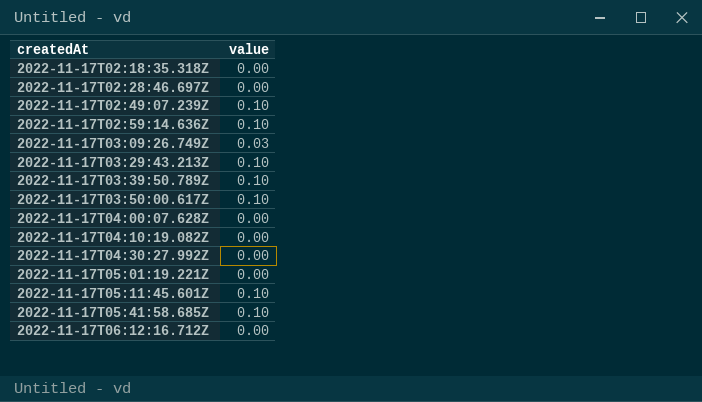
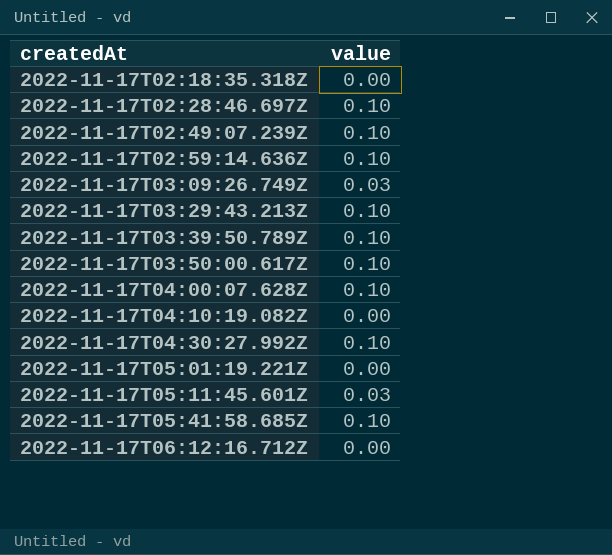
2022-11-17T02:28:46.697Z | value: 0.00 -> 0.10
2022-11-17T04:00:07.628Z | value: 0.00 -> 0.10
2022-11-17T04:30:27.992Z | value: 0.00 -> 0.10
2022-11-17T05:11:45.601Z | value: 0.10 -> 0.03

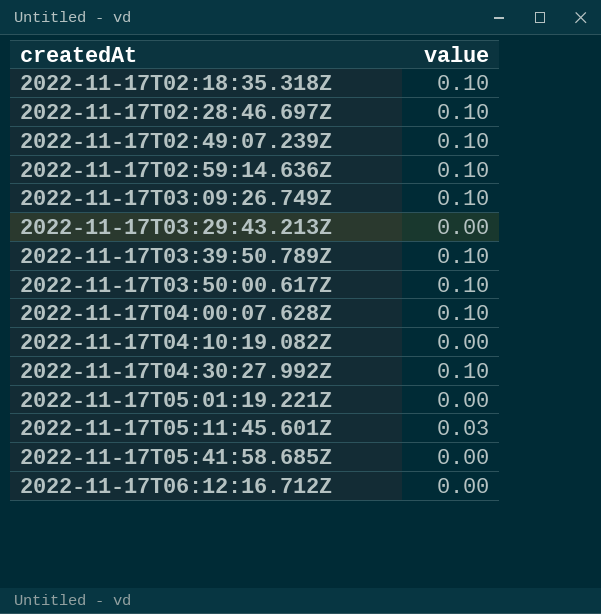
2022-11-17T02:18:35.318Z | value: 0.00 -> 0.10
2022-11-17T03:09:26.749Z | value: 0.03 -> 0.10
2022-11-17T03:29:43.213Z | value: 0.10 -> 0.00
2022-11-17T05:41:58.685Z | value: 0.10 -> 0.00

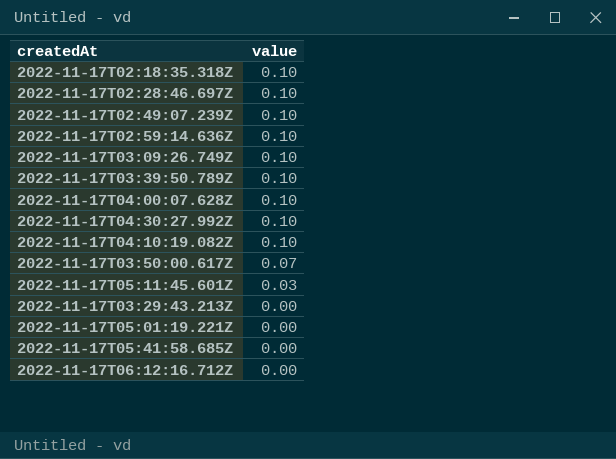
row order: createdAt ascending -> value descending
2022-11-17T04:10:19.082Z | value: 0.00 -> 0.10
2022-11-17T03:50:00.617Z | value: 0.10 -> 0.07

